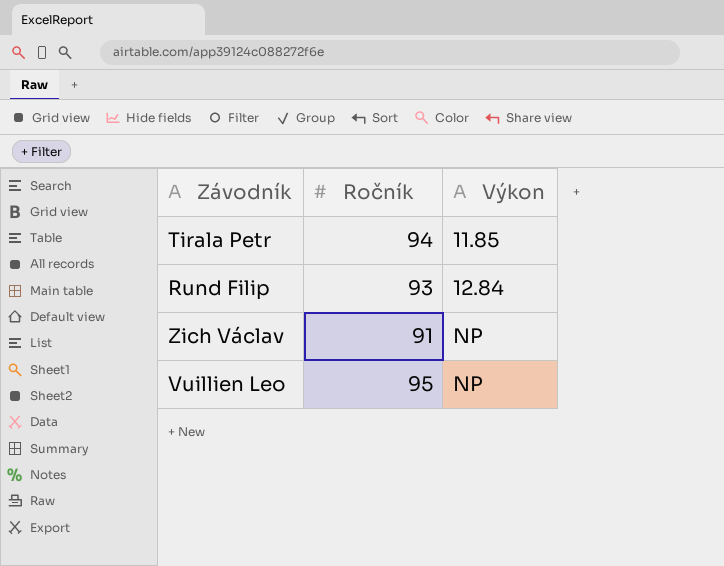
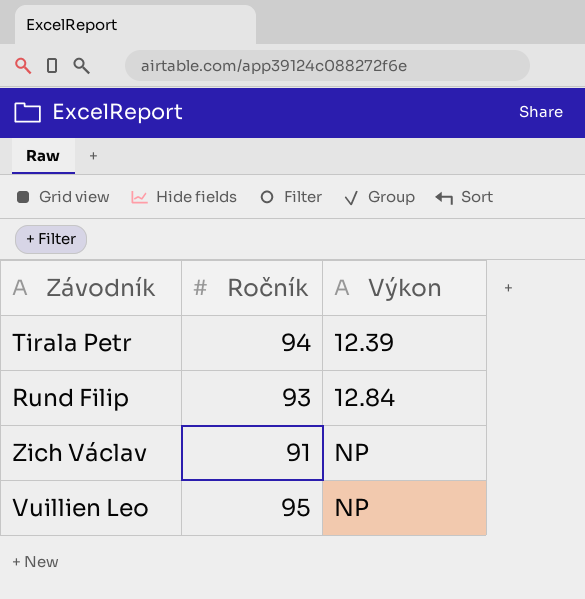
Tirala Petr | Výkon: 11.85 -> 12.39

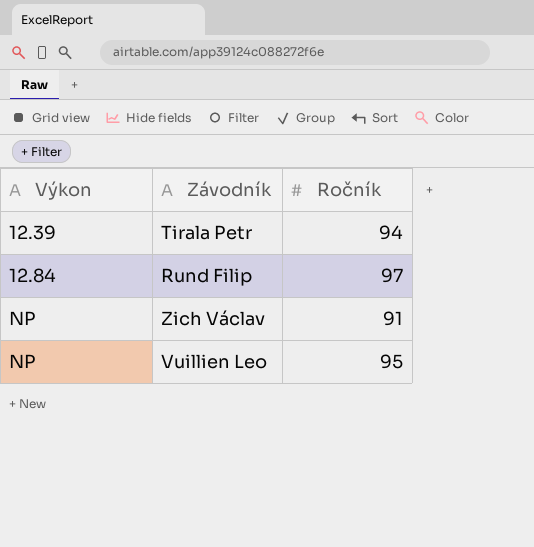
column Výkon | position: 3 -> 1
Rund Filip | Ročník: 93 -> 97

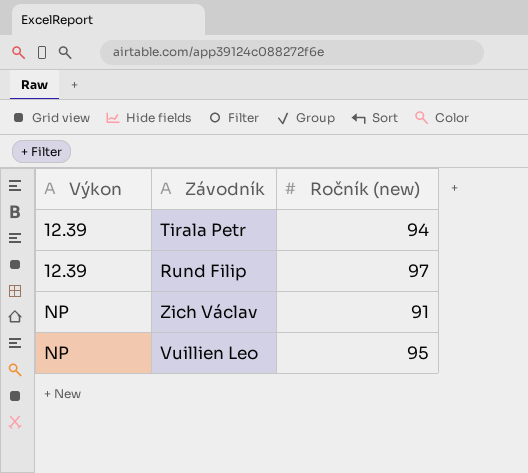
column name: Ročník -> Ročník (new)
Rund Filip | Výkon: 12.84 -> 12.39

